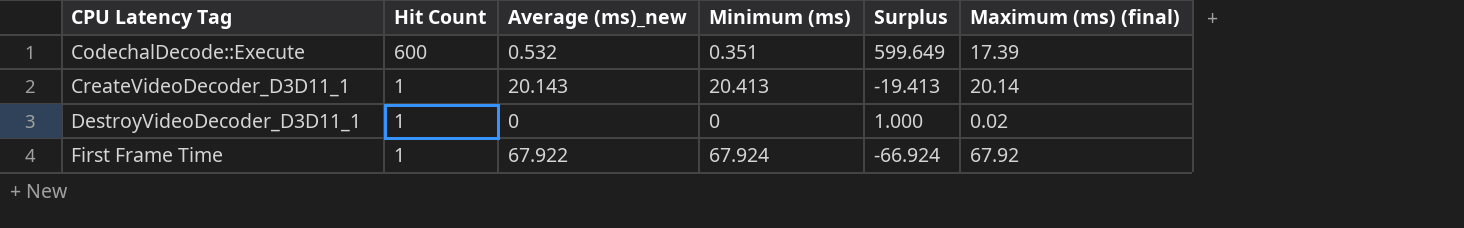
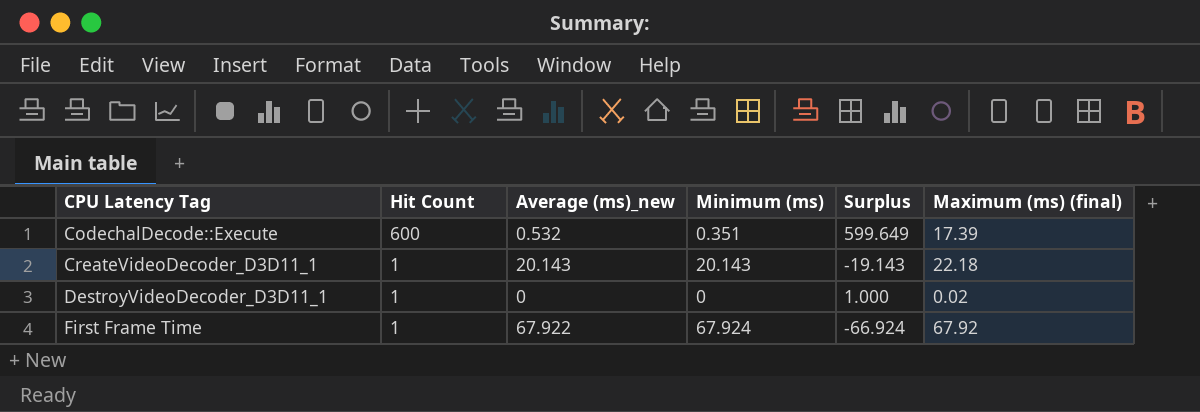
CreateVideoDecoder_D3D11_1 | Minimum (ms): 20.413 -> 20.143
CreateVideoDecoder_D3D11_1 | Surplus: -19.413 -> -19.143
CreateVideoDecoder_D3D11_1 | Maximum (ms) (final): 20.14 -> 22.18

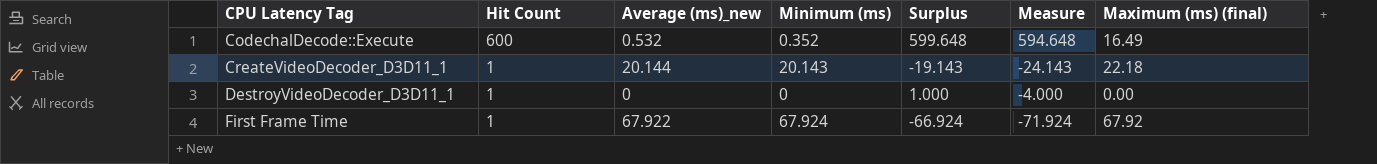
column Measure | formula: none -> [Surplus] - 5
CodechalDecode::Execute | Minimum (ms): 0.351 -> 0.352
CodechalDecode::Execute | Surplus: 599.649 -> 599.648
CodechalDecode::Execute | Maximum (ms) (final): 17.39 -> 16.49
CreateVideoDecoder_D3D11_1 | Average (ms)_new: 20.143 -> 20.144
DestroyVideoDecoder_D3D11_1 | Maximum (ms) (final): 0.02 -> 0.00

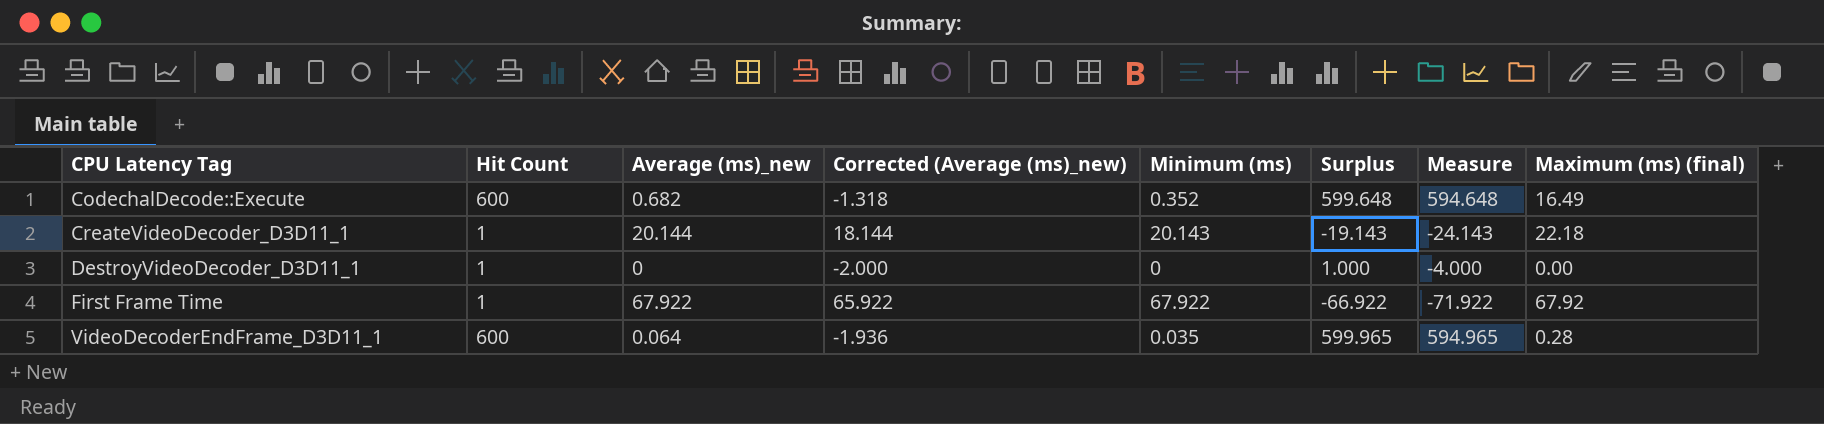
column Corrected (Average (ms)_new) | formula: none -> [Average (ms)_new] - 2
CodechalDecode::Execute | Average (ms)_new: 0.532 -> 0.682
First Frame Time | Minimum (ms): 67.924 -> 67.922
First Frame Time | Surplus: -66.924 -> -66.922
First Frame Time | Measure: -71.924 -> -71.922
row VideoDecoderEndFrame_D3D11_1: none -> 600 | 0.064 | -1.936 | 0.035 | 599.965 | 594.965 | 0.28

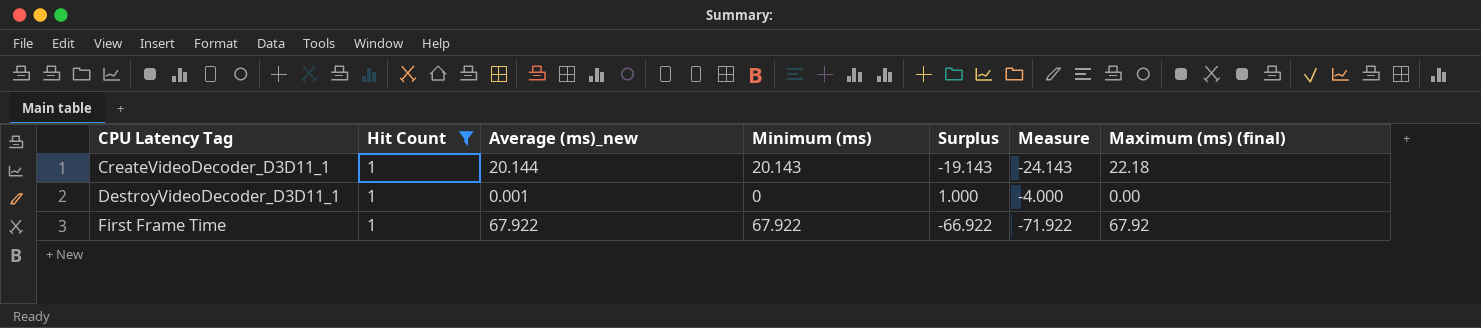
filter: none -> Hit Count = 1
column Corrected (Average (ms)_new) | formula: [Average (ms)_new] - 2 -> none
DestroyVideoDecoder_D3D11_1 | Average (ms)_new: 0 -> 0.001

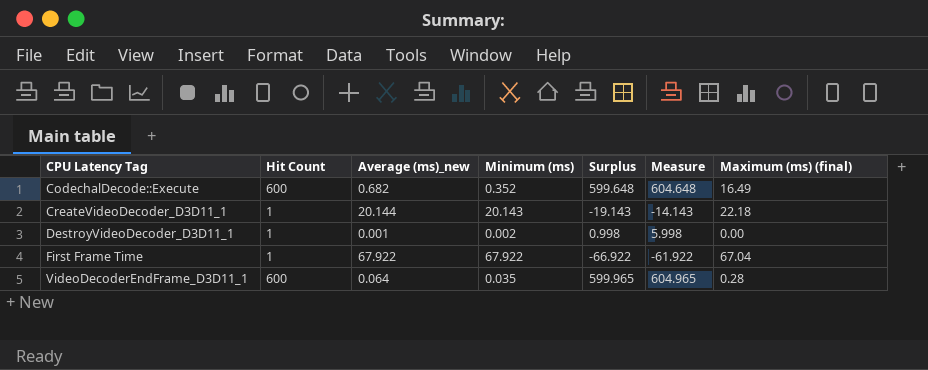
filter: Hit Count = 1 -> none
column Measure | formula: [Surplus] - 5 -> [Surplus] + 5
DestroyVideoDecoder_D3D11_1 | Minimum (ms): 0 -> 0.002
DestroyVideoDecoder_D3D11_1 | Surplus: 1.000 -> 0.998
First Frame Time | Maximum (ms) (final): 67.92 -> 67.04

